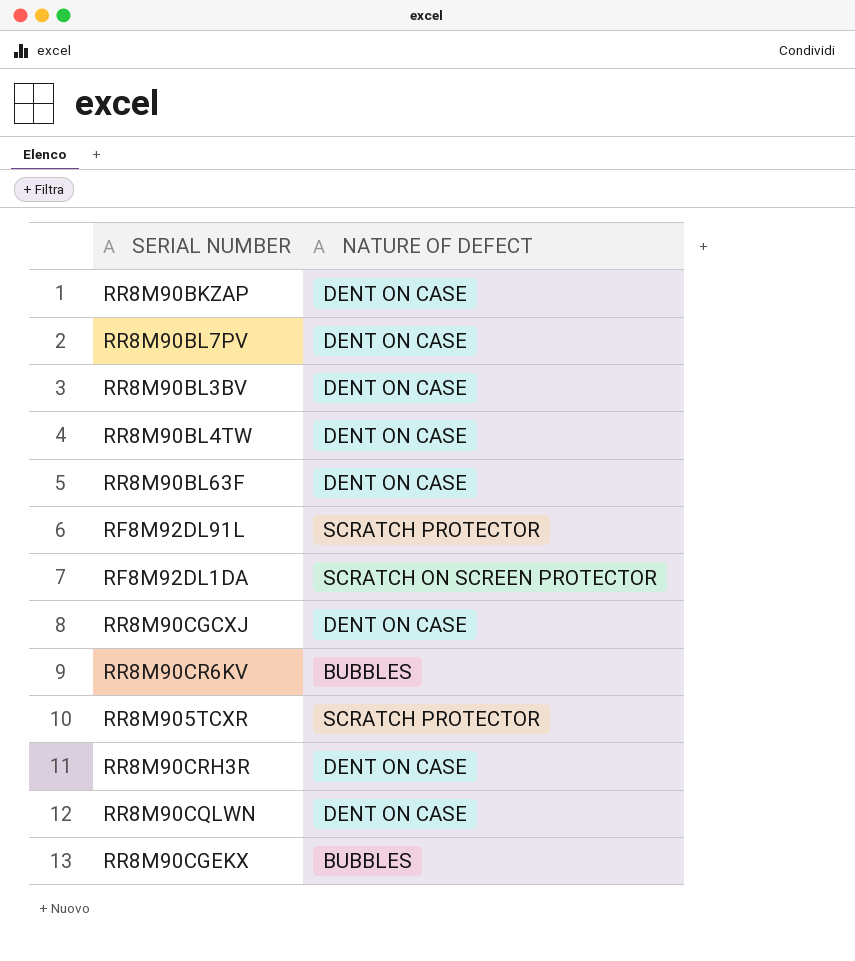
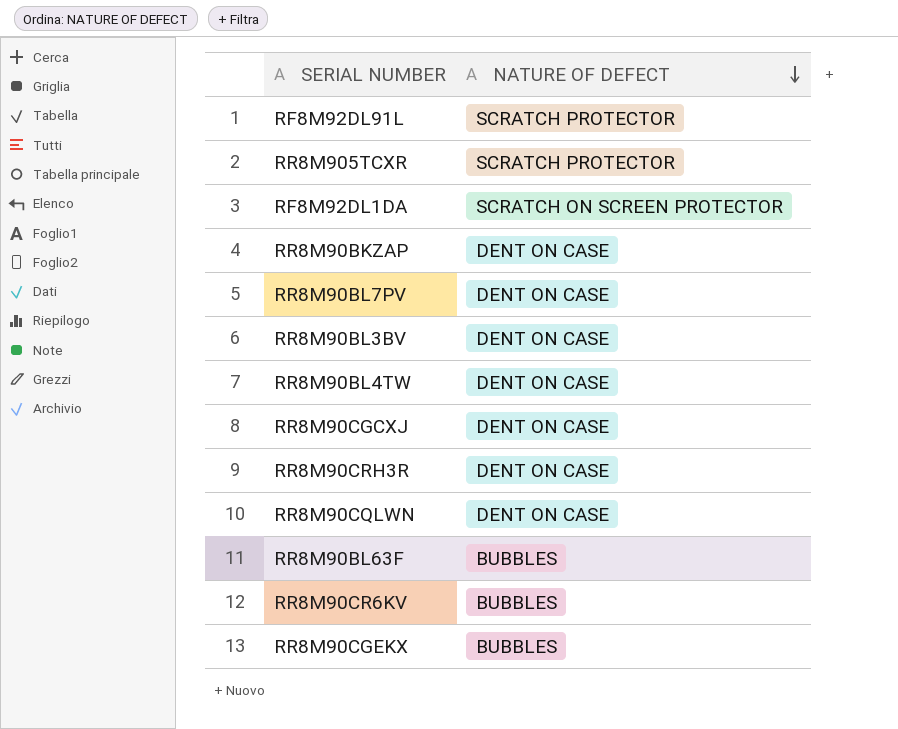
row order: none -> NATURE OF DEFECT descending
RR8M90BL63F | NATURE OF DEFECT: DENT ON CASE -> BUBBLES

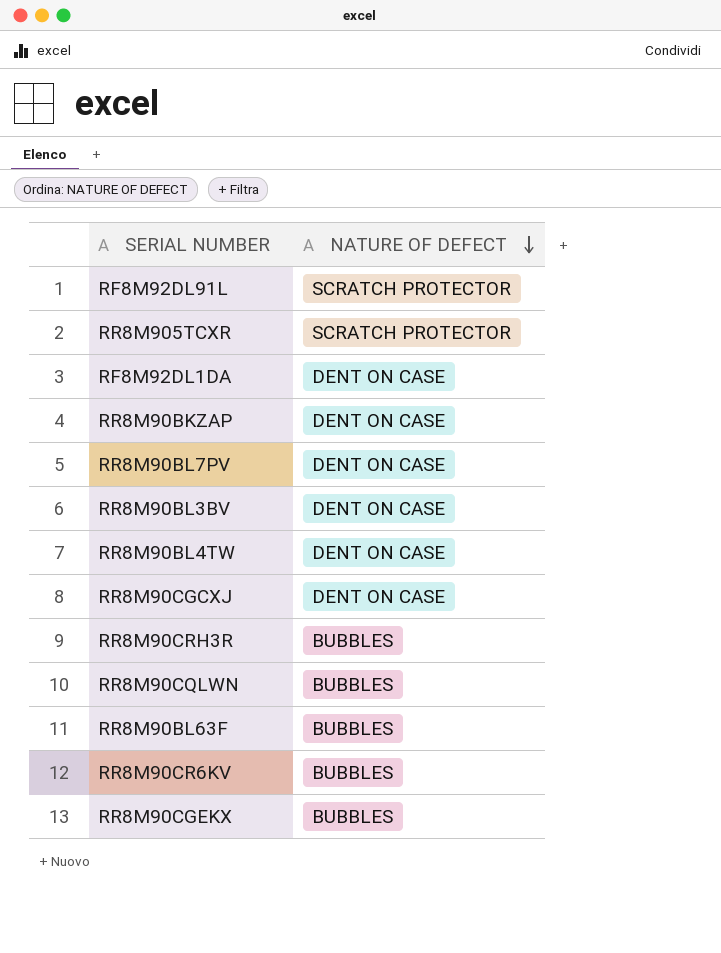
RF8M92DL1DA | NATURE OF DEFECT: SCRATCH ON SCREEN PROTECTOR -> DENT ON CASE
RR8M90CRH3R | NATURE OF DEFECT: DENT ON CASE -> BUBBLES
RR8M90CQLWN | NATURE OF DEFECT: DENT ON CASE -> BUBBLES

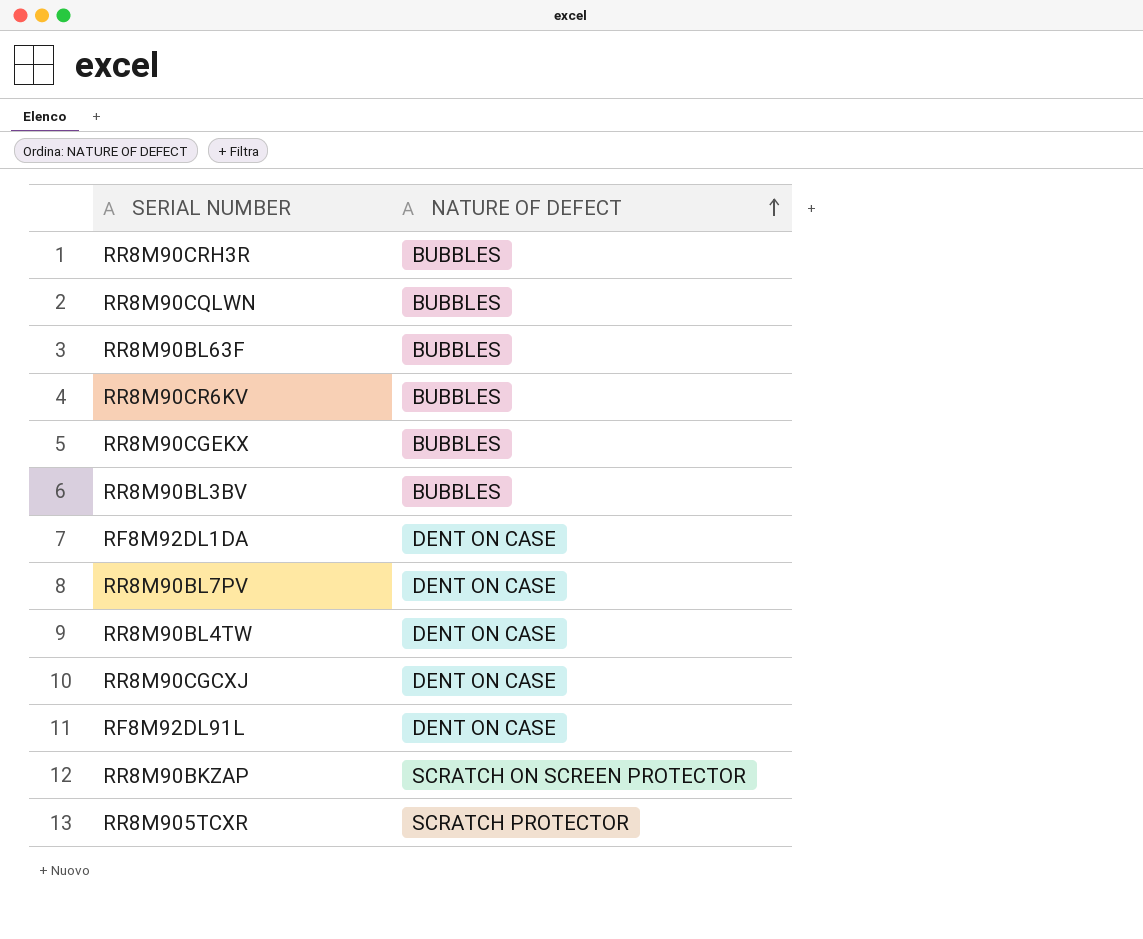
row order: NATURE OF DEFECT descending -> NATURE OF DEFECT ascending
RR8M90BL3BV | NATURE OF DEFECT: DENT ON CASE -> BUBBLES
RF8M92DL91L | NATURE OF DEFECT: SCRATCH PROTECTOR -> DENT ON CASE
RR8M90BKZAP | NATURE OF DEFECT: DENT ON CASE -> SCRATCH ON SCREEN PROTECTOR

